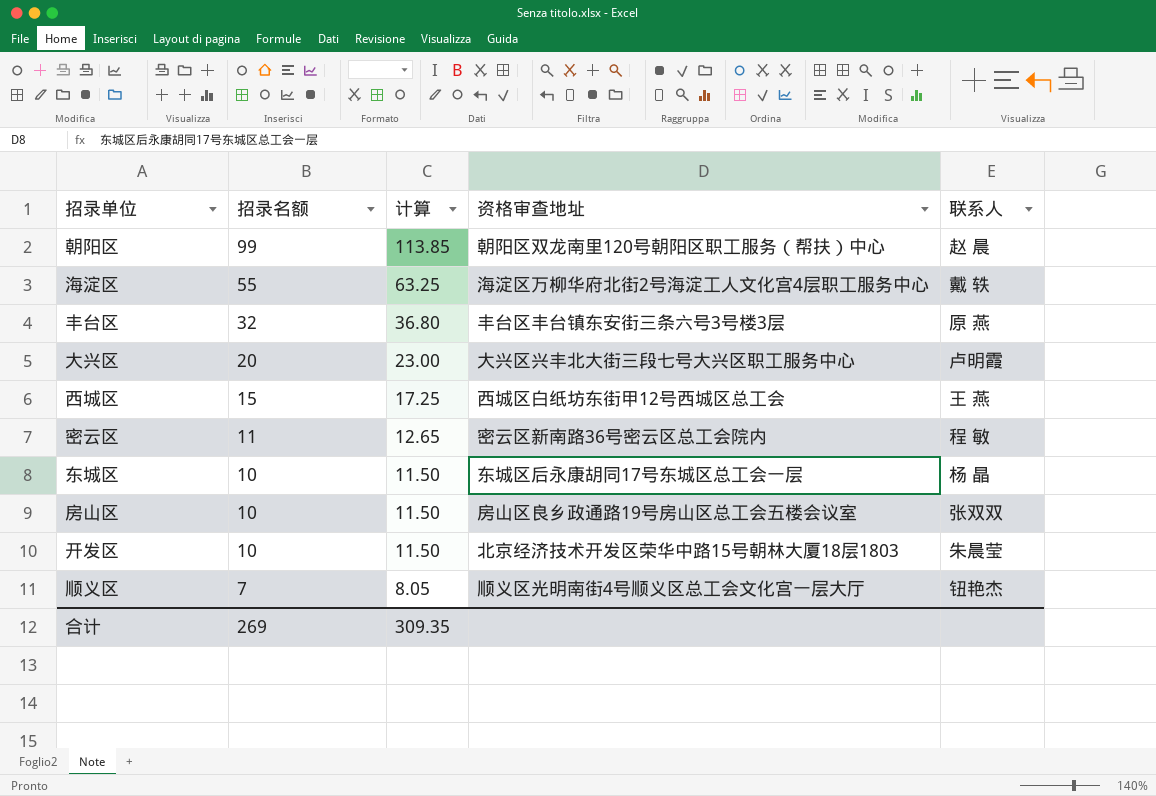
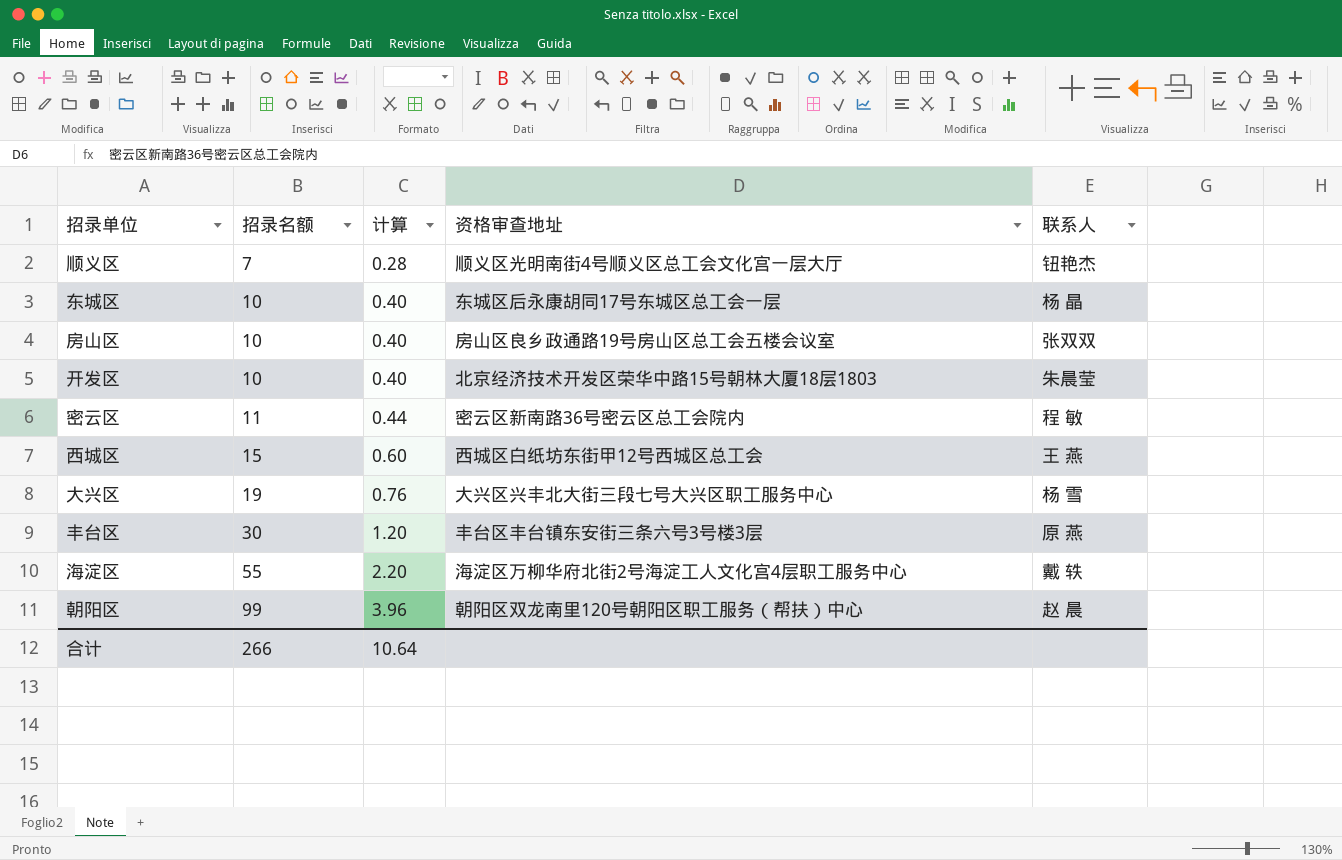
row order: 招录名额 descending -> 招录名额 ascending
column 计算 | formula: [招录名额] * 1.15 -> [招录名额] * 0.04
大兴区 | 招录名额: 20 -> 19
大兴区 | 联系人: 卢明霞 -> 杨 雪
丰台区 | 招录名额: 32 -> 30
合计 | 招录名额: 269 -> 266
合计 | 计算: 309.35 -> 10.64

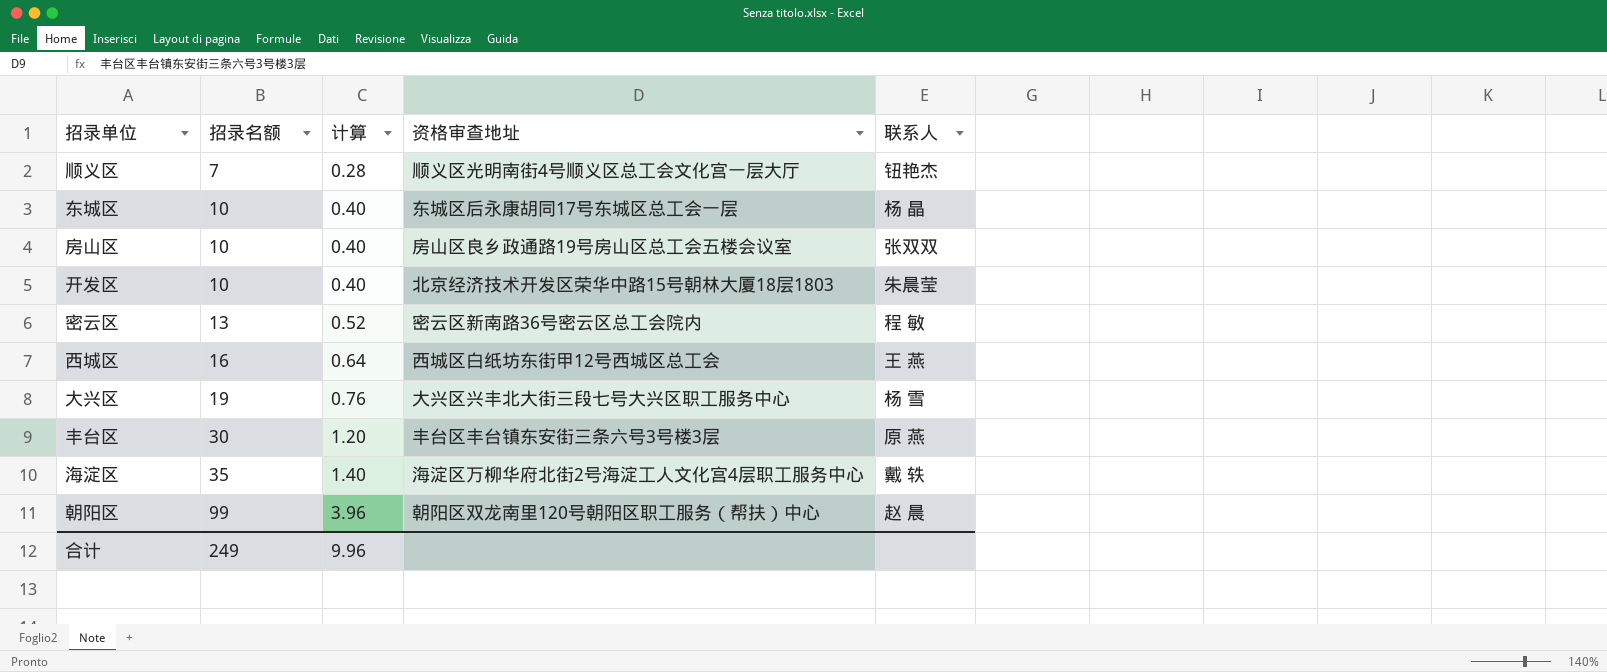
密云区 | 招录名额: 11 -> 13
密云区 | 计算: 0.44 -> 0.52
西城区 | 招录名额: 15 -> 16
西城区 | 计算: 0.60 -> 0.64
海淀区 | 招录名额: 55 -> 35
海淀区 | 计算: 2.20 -> 1.40
合计 | 招录名额: 266 -> 249
合计 | 计算: 10.64 -> 9.96

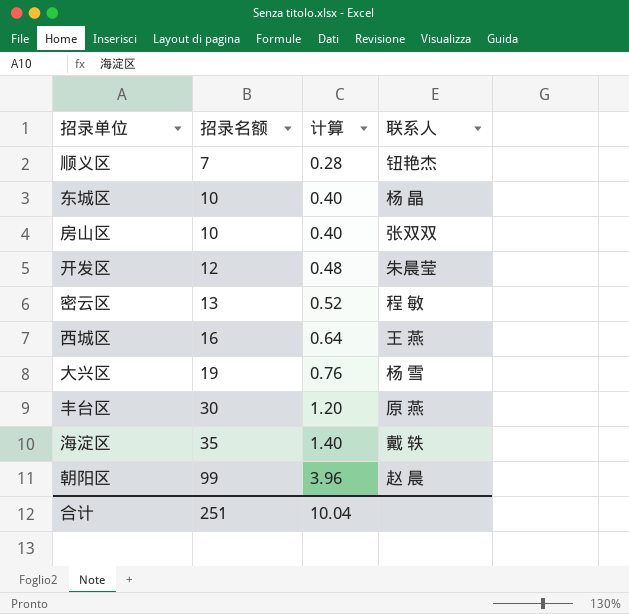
column 资格审查地址 | position: 4 -> none
开发区 | 招录名额: 10 -> 12
开发区 | 计算: 0.40 -> 0.48
合计 | 招录名额: 249 -> 251
合计 | 计算: 9.96 -> 10.04

